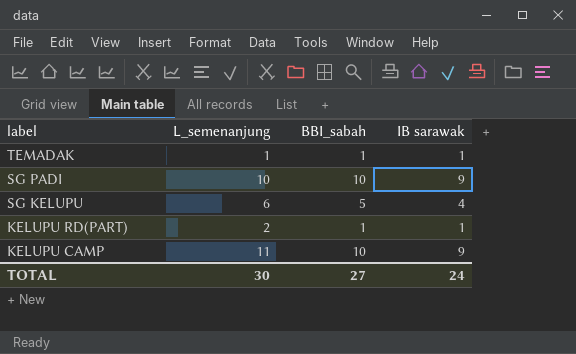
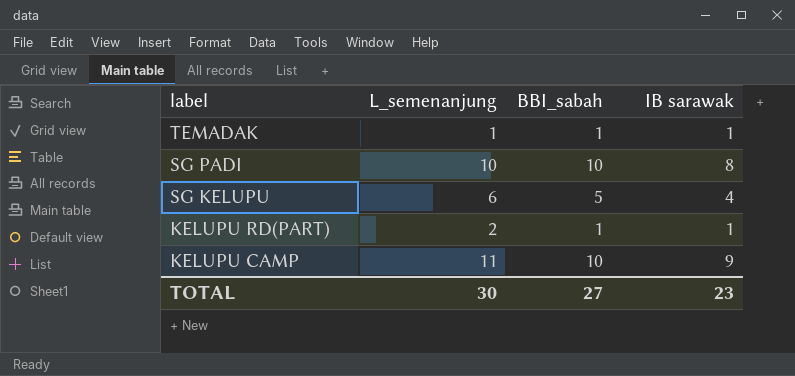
SG PADI | IB sarawak: 9 -> 8
TOTAL | IB sarawak: 24 -> 23

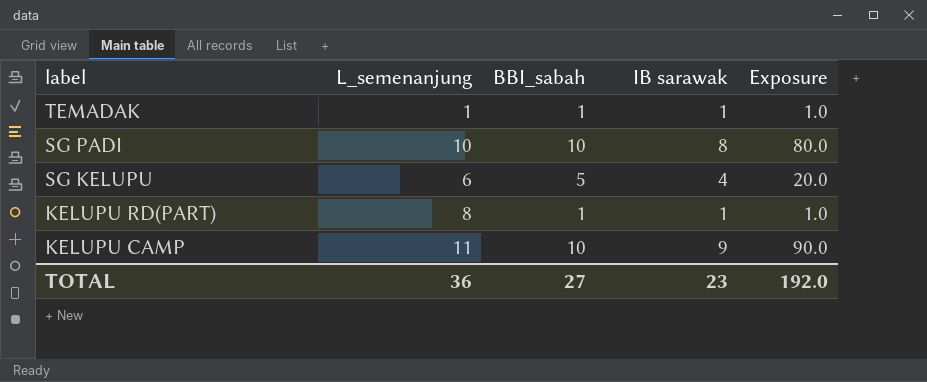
column Exposure | formula: none -> [BBI_sabah] * [IB sarawak]
KELUPU RD(PART) | L_semenanjung: 2 -> 8
TOTAL | L_semenanjung: 30 -> 36

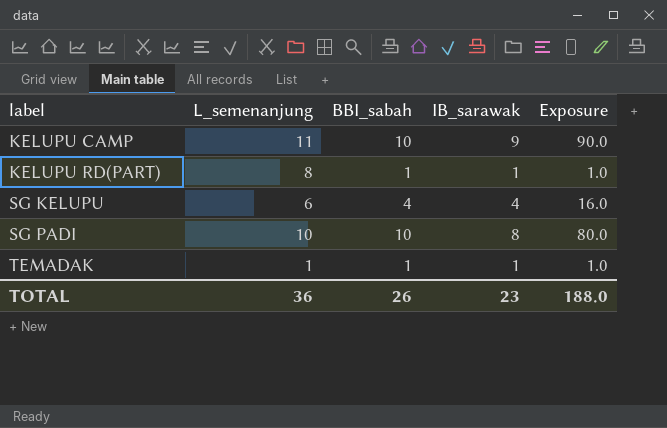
row order: label descending -> label ascending
column name: IB sarawak -> IB_sarawak
SG KELUPU | BBI_sabah: 5 -> 4
SG KELUPU | Exposure: 20.0 -> 16.0
TOTAL | BBI_sabah: 27 -> 26
TOTAL | Exposure: 192.0 -> 188.0

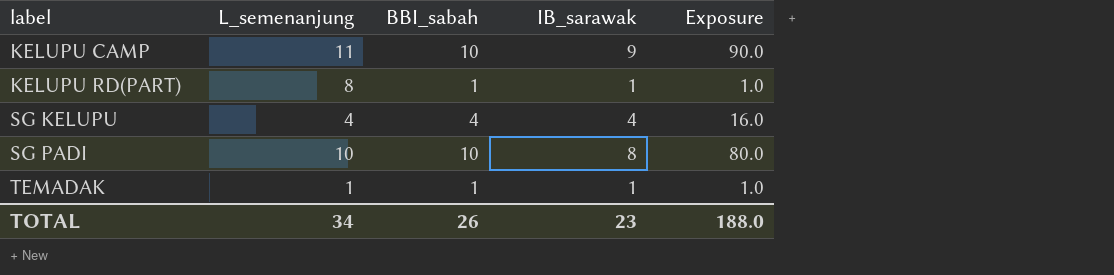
SG KELUPU | L_semenanjung: 6 -> 4
TOTAL | L_semenanjung: 36 -> 34

